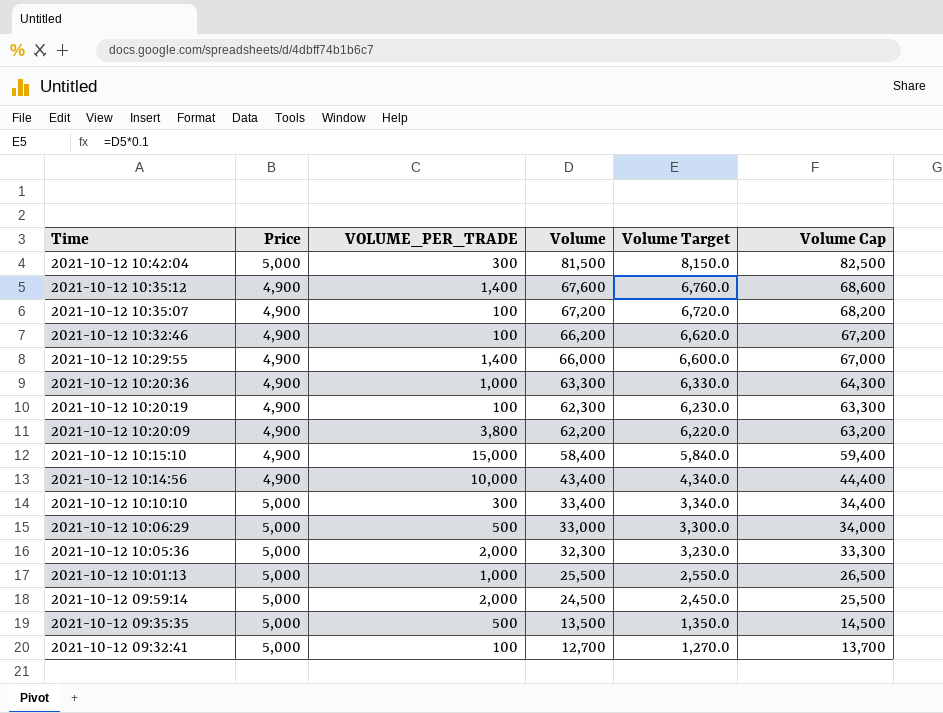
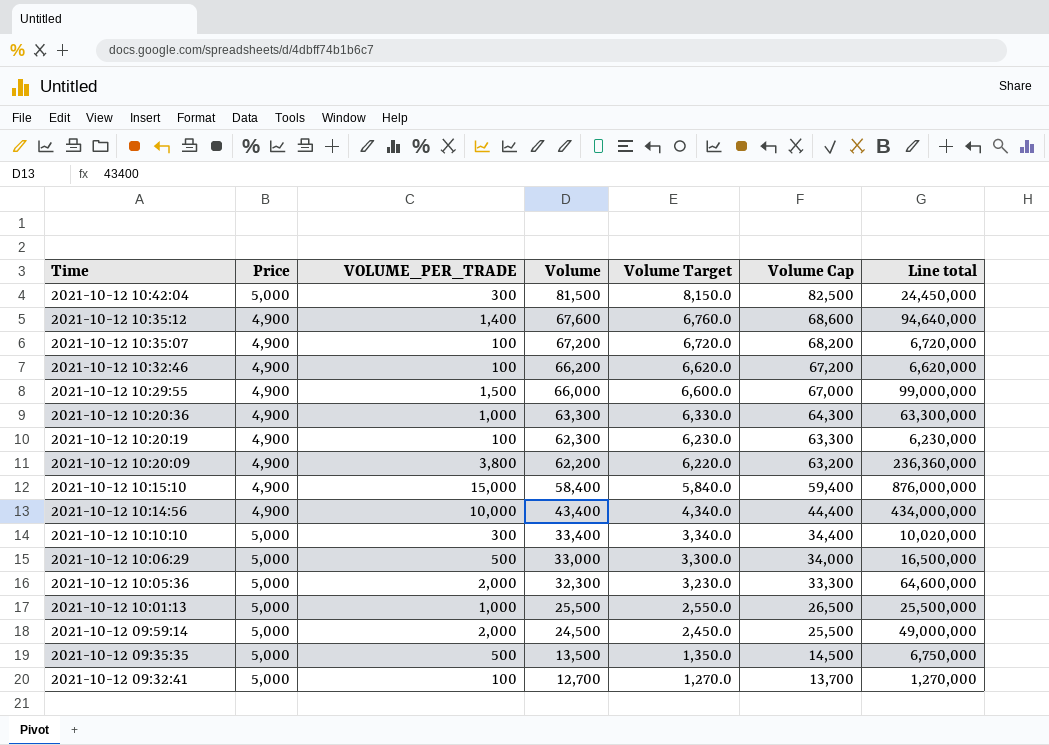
column Line total | formula: none -> [VOLUME_PER_TRADE] * [Volume]
2021-10-12 10:29:55 | VOLUME_PER_TRADE: 1,400 -> 1,500

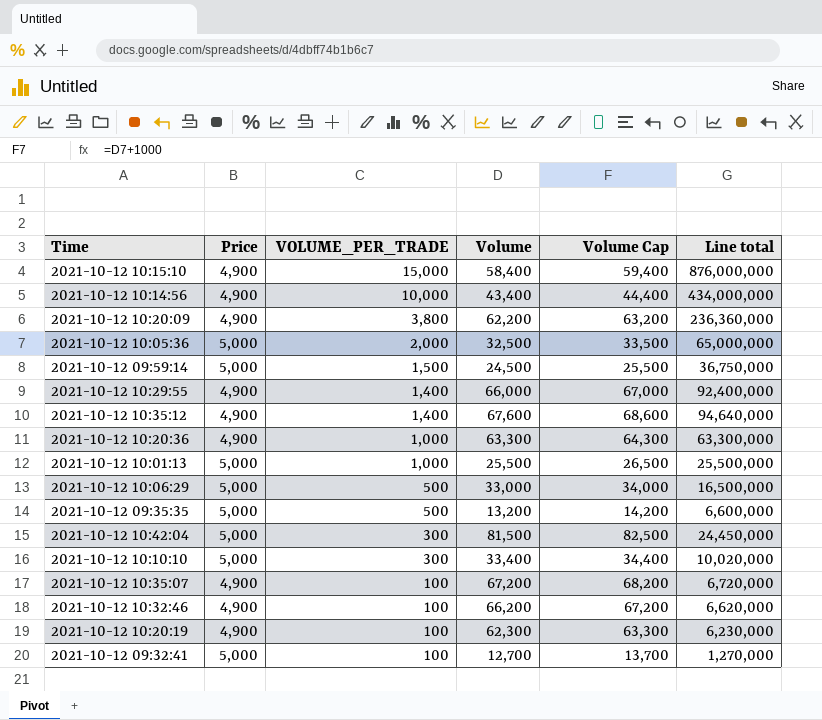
row order: Time descending -> VOLUME_PER_TRADE descending
column Volume Target | formula: [Volume] * 0.1 -> none
2021-10-12 10:05:36 | Volume: 32,300 -> 32,500
2021-10-12 10:05:36 | Volume Cap: 33,300 -> 33,500
2021-10-12 10:05:36 | Line total: 64,600,000 -> 65,000,000
2021-10-12 09:59:14 | VOLUME_PER_TRADE: 2,000 -> 1,500
2021-10-12 09:59:14 | Line total: 49,000,000 -> 36,750,000
2021-10-12 10:29:55 | VOLUME_PER_TRADE: 1,500 -> 1,400
2021-10-12 10:29:55 | Line total: 99,000,000 -> 92,400,000
2021-10-12 09:35:35 | Volume: 13,500 -> 13,200
2021-10-12 09:35:35 | Volume Cap: 14,500 -> 14,200
2021-10-12 09:35:35 | Line total: 6,750,000 -> 6,600,000

